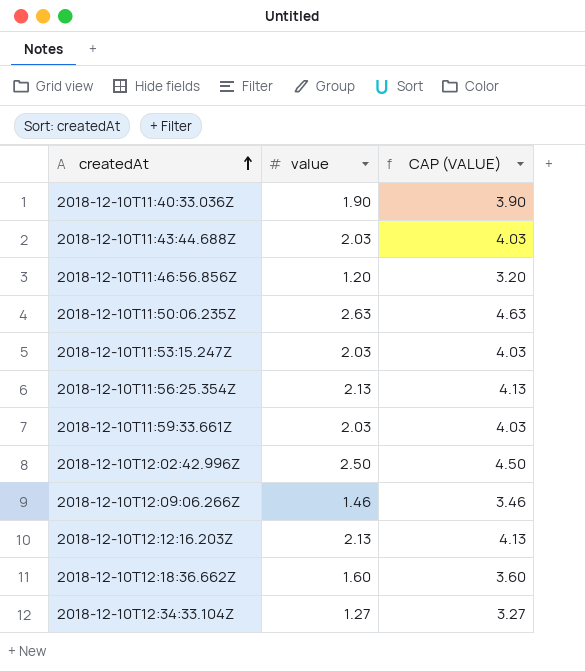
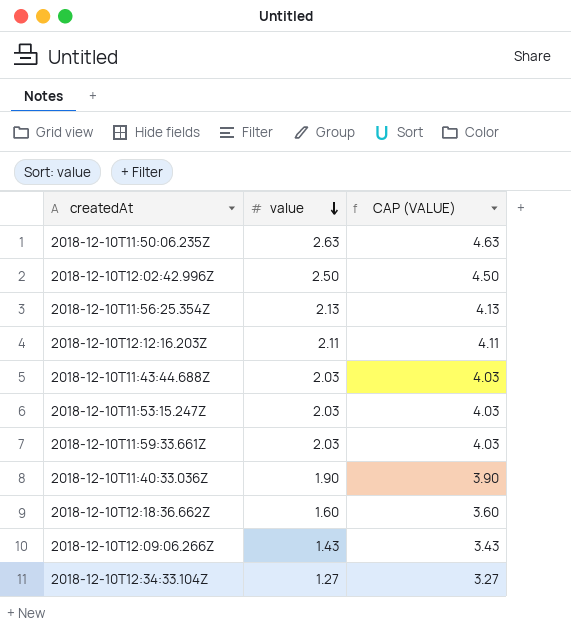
row order: createdAt ascending -> value descending
row 2018-12-10T11:46:56.856Z: 1.20 | 3.20 -> none
2018-12-10T12:12:16.203Z | value: 2.13 -> 2.11
2018-12-10T12:12:16.203Z | CAP (VALUE): 4.13 -> 4.11
2018-12-10T12:09:06.266Z | value: 1.46 -> 1.43
2018-12-10T12:09:06.266Z | CAP (VALUE): 3.46 -> 3.43

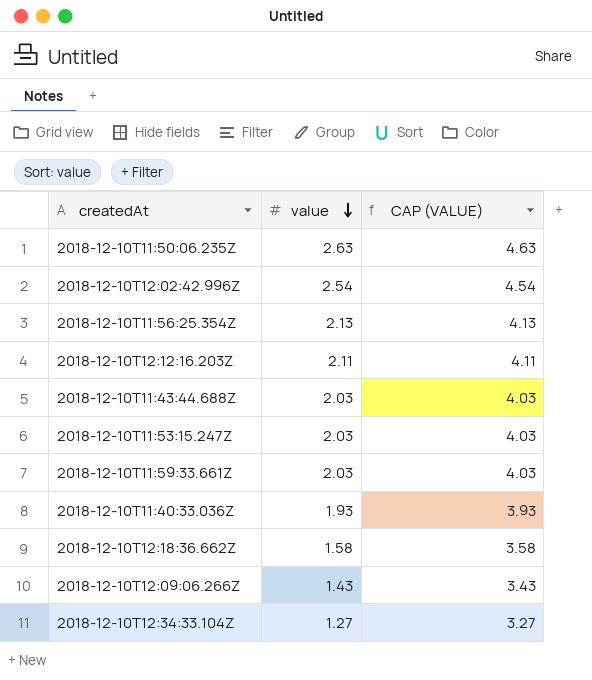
2018-12-10T12:02:42.996Z | value: 2.50 -> 2.54
2018-12-10T12:02:42.996Z | CAP (VALUE): 4.50 -> 4.54
2018-12-10T11:40:33.036Z | value: 1.90 -> 1.93
2018-12-10T11:40:33.036Z | CAP (VALUE): 3.90 -> 3.93
2018-12-10T12:18:36.662Z | value: 1.60 -> 1.58
2018-12-10T12:18:36.662Z | CAP (VALUE): 3.60 -> 3.58

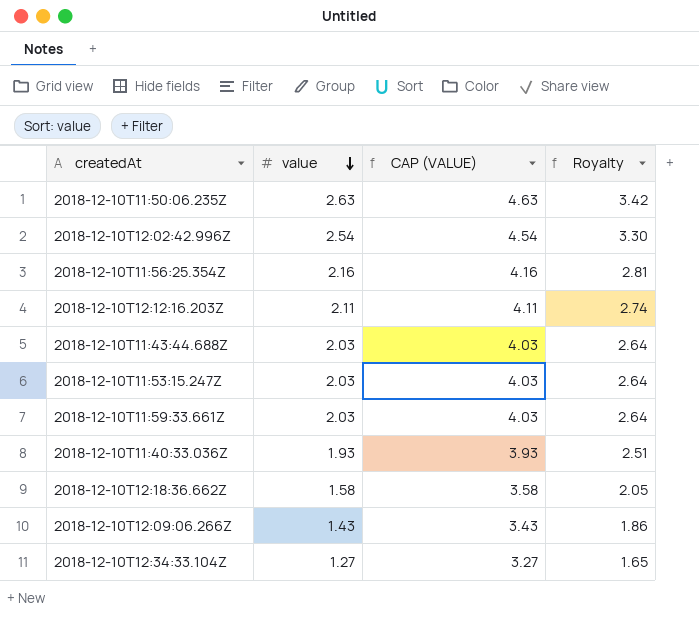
column Royalty | formula: none -> [value] * 1.3
2018-12-10T11:56:25.354Z | value: 2.13 -> 2.16
2018-12-10T11:56:25.354Z | CAP (VALUE): 4.13 -> 4.16

